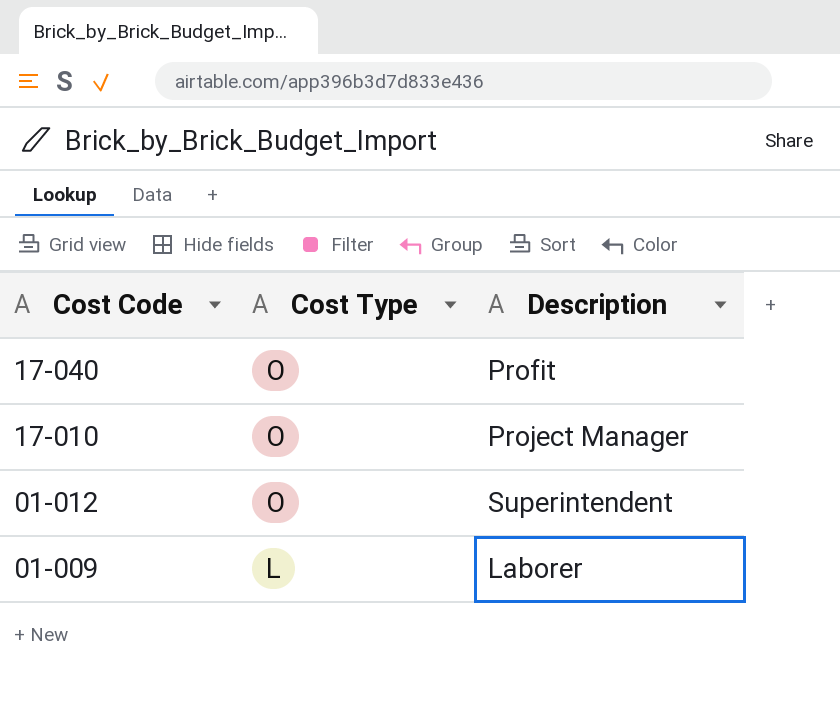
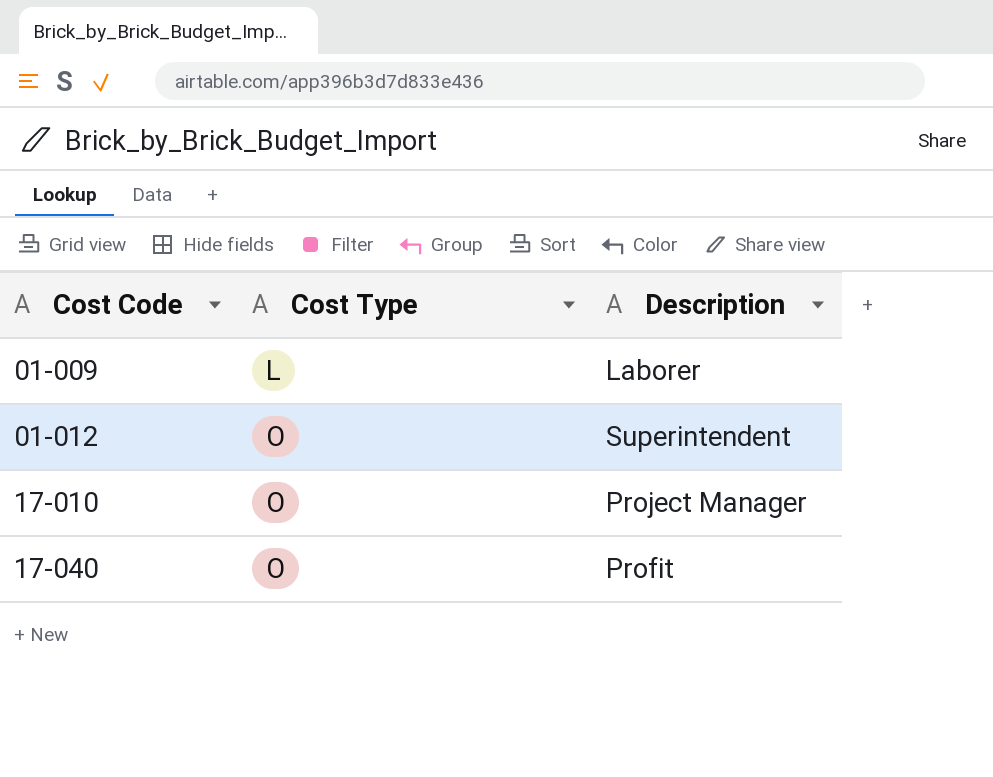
row order: Cost Code descending -> Cost Code ascending

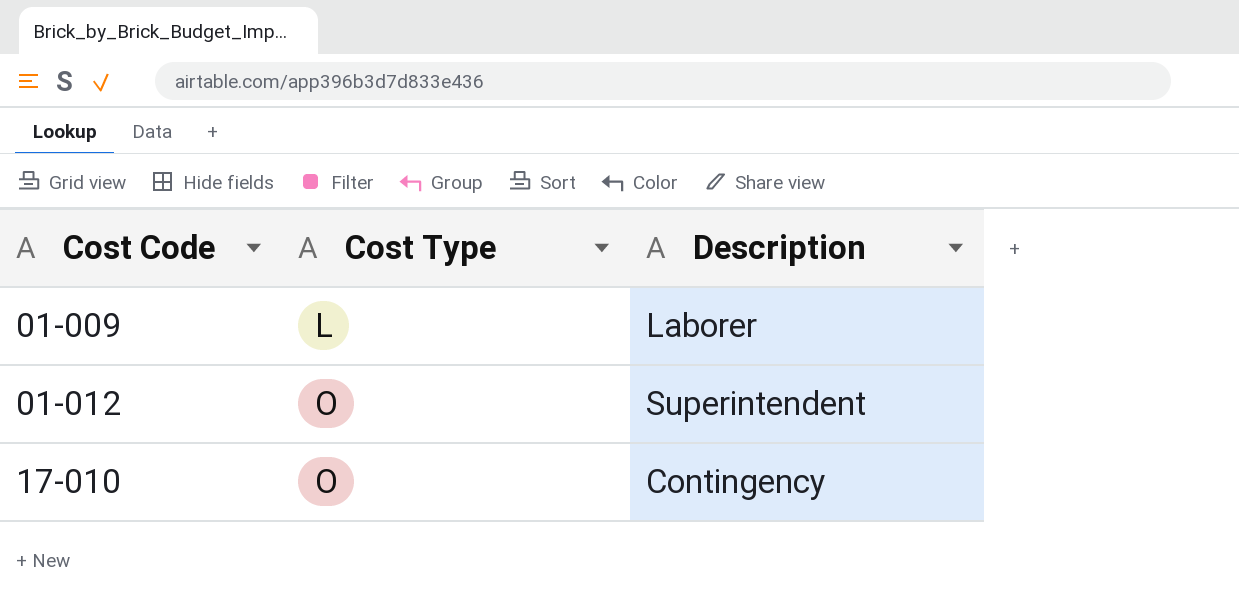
row 17-040: O | Profit -> none
17-010 | Description: Project Manager -> Contingency

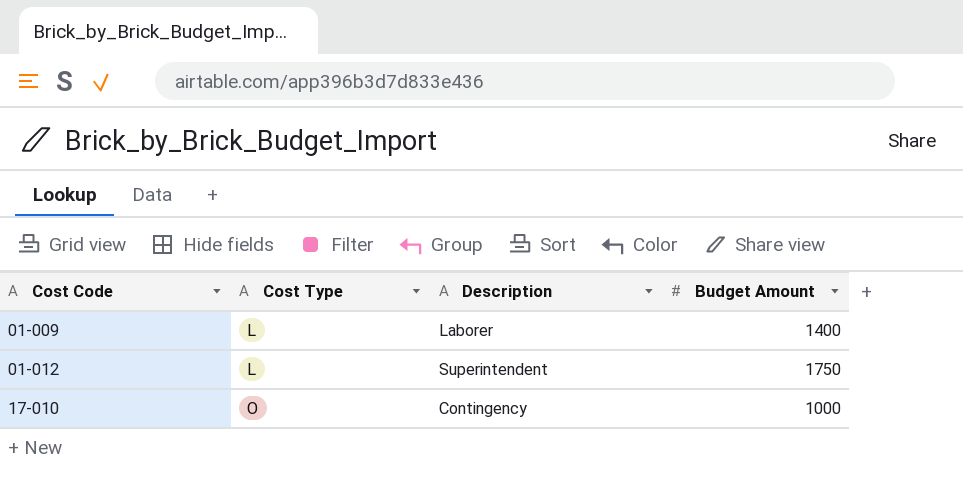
column Budget Amount | position: none -> 4
01-012 | Cost Type: O -> L

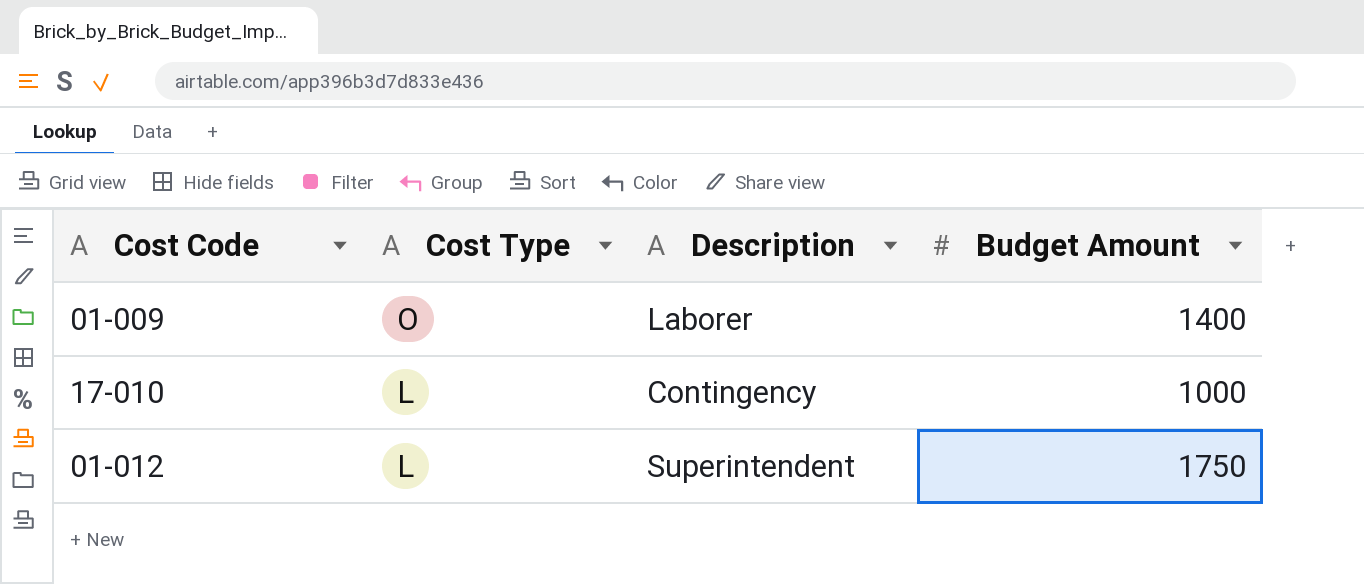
row order: Cost Code ascending -> Cost Type descending
01-009 | Cost Type: L -> O
17-010 | Cost Type: O -> L

